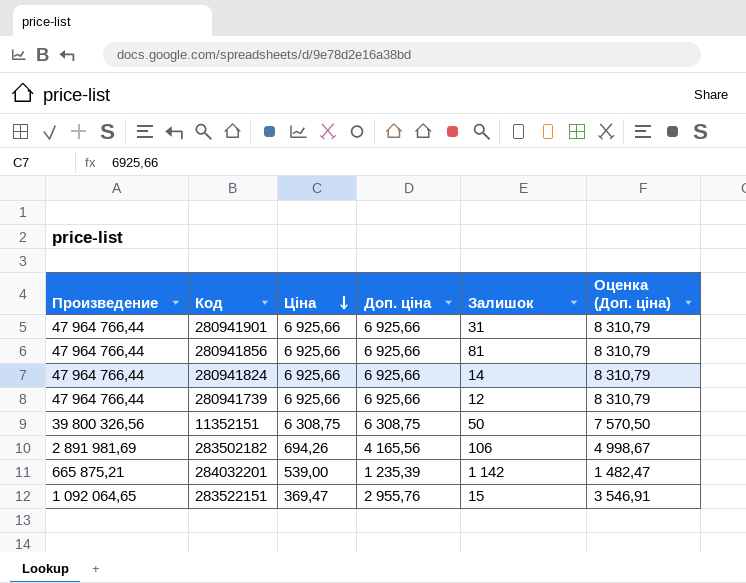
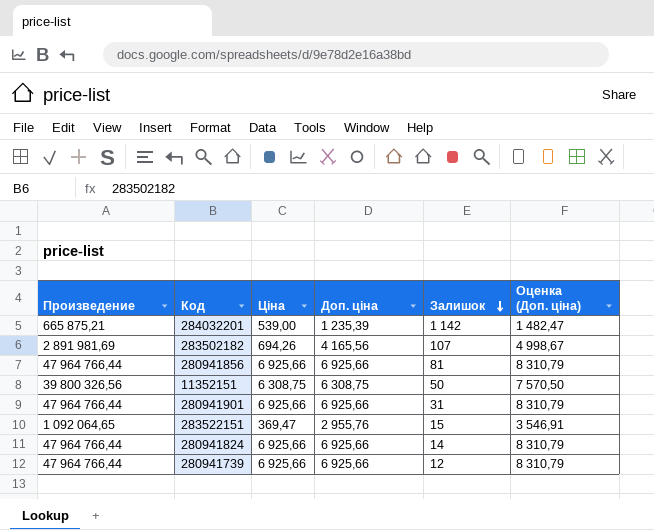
row order: Ціна descending -> Залишок descending
283502182 | Залишок: 106 -> 107

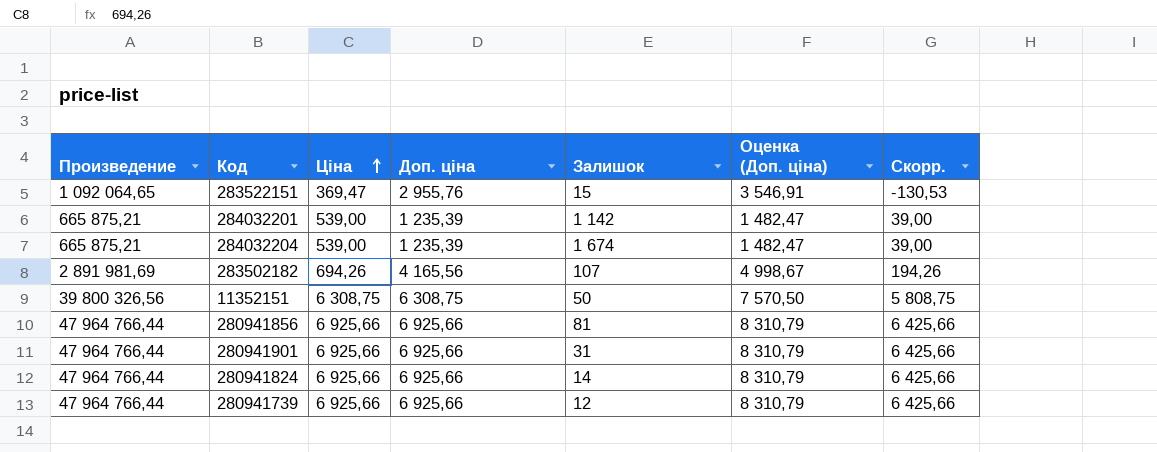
row order: Залишок descending -> Ціна ascending
column Скорр. | formula: none -> [Ціна] - 500
row 284032204: none -> 665 875,21 | 539,00 | 1 235,39 | 1 674 | 1 482,47 | 39,00

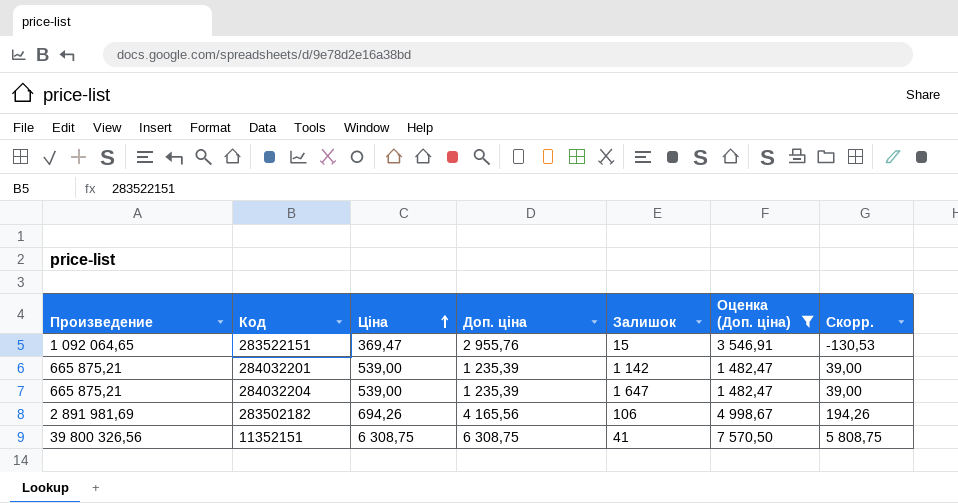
filter: none -> Оценка (Доп. ціна) != 8 310,79
284032204 | Залишок: 1 674 -> 1 647
283502182 | Залишок: 107 -> 106
11352151 | Залишок: 50 -> 41

